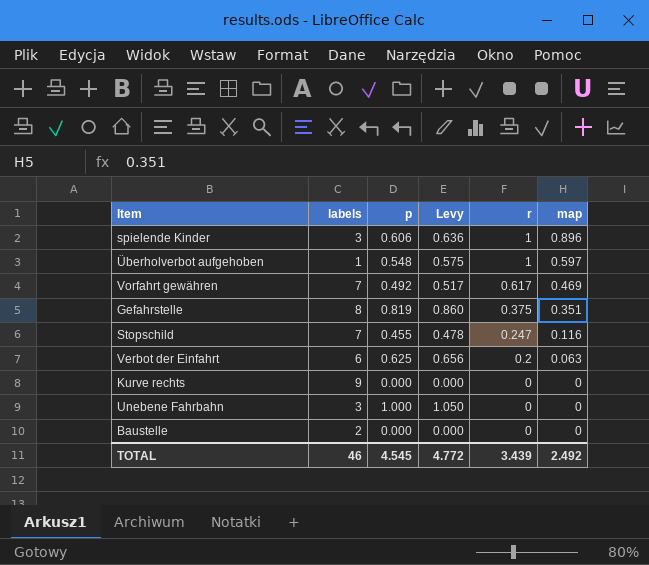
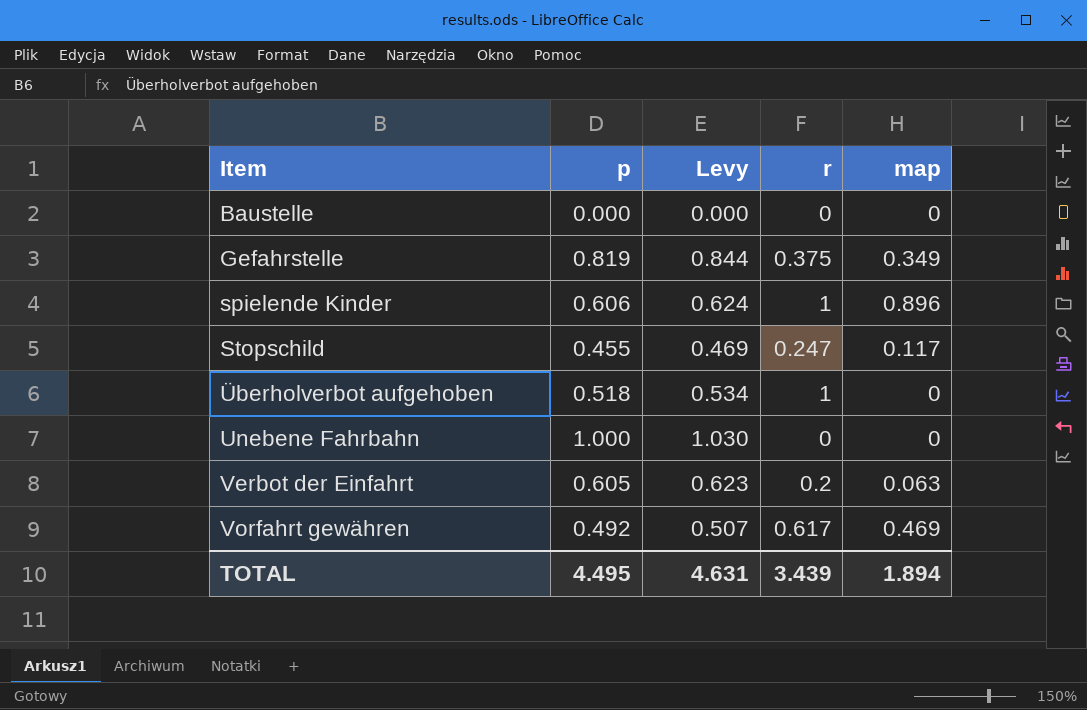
row order: r descending -> Item ascending
column labels | position: 2 -> none
column Levy | formula: [p] * 1.05 -> [p] * 1.03
row Kurve rechts: 9 | 0.000 | 0.000 | 0 | 0 -> none
Gefahrstelle | map: 0.351 -> 0.349
Stopschild | map: 0.116 -> 0.117
Überholverbot aufgehoben | p: 0.548 -> 0.518
Überholverbot aufgehoben | map: 0.597 -> 0
Verbot der Einfahrt | p: 0.625 -> 0.605
TOTAL | p: 4.545 -> 4.495
TOTAL | Levy: 4.772 -> 4.631
TOTAL | map: 2.492 -> 1.894

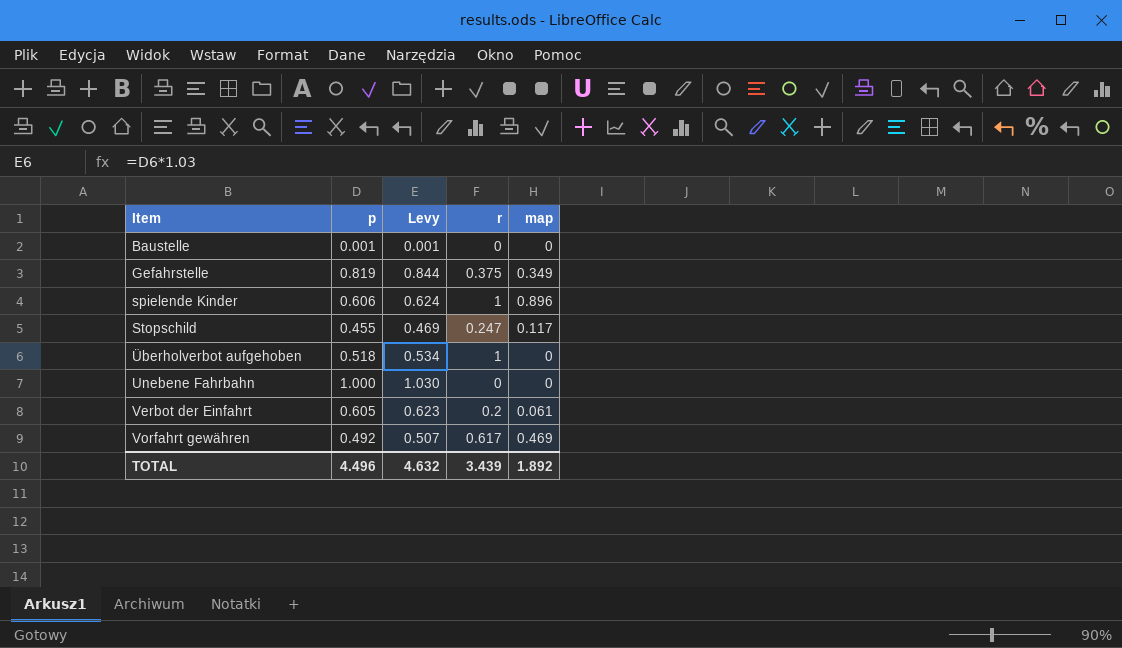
Baustelle | p: 0.000 -> 0.001
Baustelle | Levy: 0.000 -> 0.001
Verbot der Einfahrt | map: 0.063 -> 0.061
TOTAL | p: 4.495 -> 4.496
TOTAL | Levy: 4.631 -> 4.632
TOTAL | map: 1.894 -> 1.892

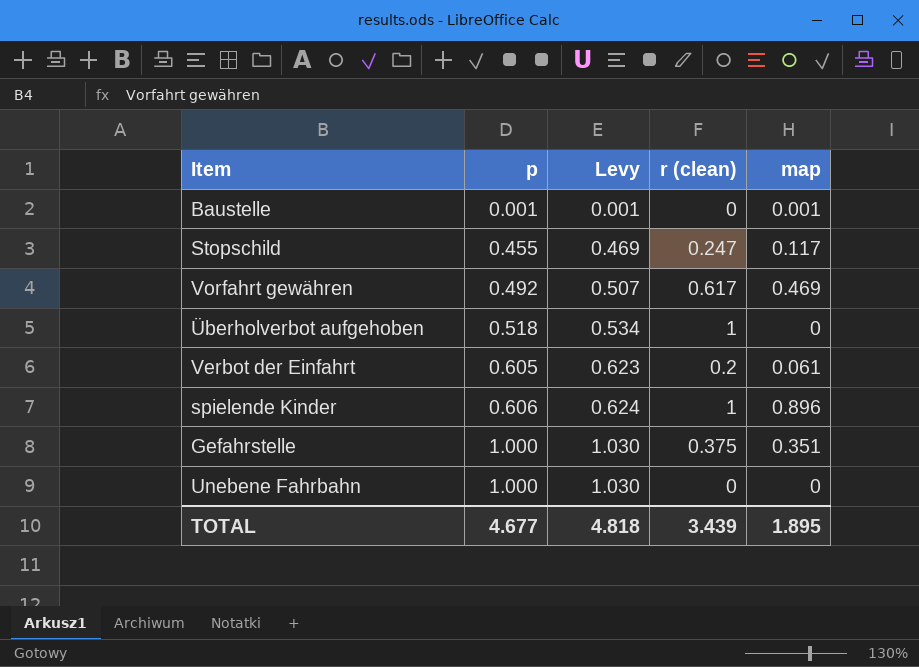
row order: Item ascending -> p ascending
column name: r -> r (clean)
Baustelle | map: 0 -> 0.001
Gefahrstelle | p: 0.819 -> 1.000
Gefahrstelle | Levy: 0.844 -> 1.030
Gefahrstelle | map: 0.349 -> 0.351
TOTAL | p: 4.496 -> 4.677
TOTAL | Levy: 4.632 -> 4.818
TOTAL | map: 1.892 -> 1.895

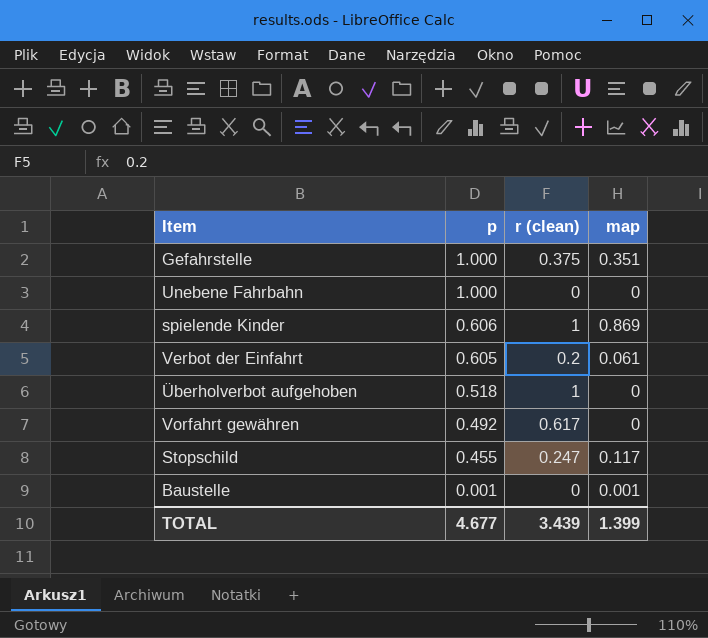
row order: p ascending -> p descending
column Levy | formula: [p] * 1.03 -> none
spielende Kinder | map: 0.896 -> 0.869
Vorfahrt gewähren | map: 0.469 -> 0
TOTAL | map: 1.895 -> 1.399

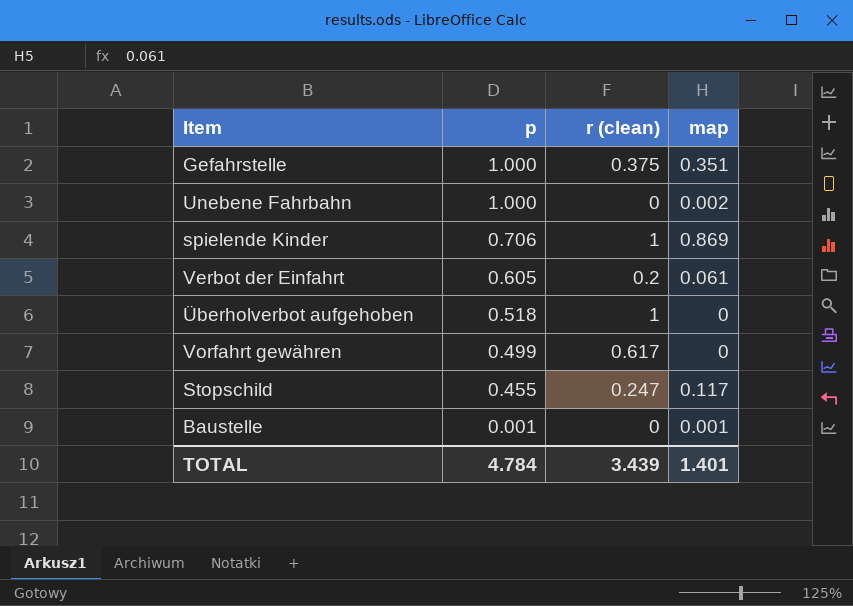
Unebene Fahrbahn | map: 0 -> 0.002
spielende Kinder | p: 0.606 -> 0.706
Vorfahrt gewähren | p: 0.492 -> 0.499
TOTAL | p: 4.677 -> 4.784
TOTAL | map: 1.399 -> 1.401

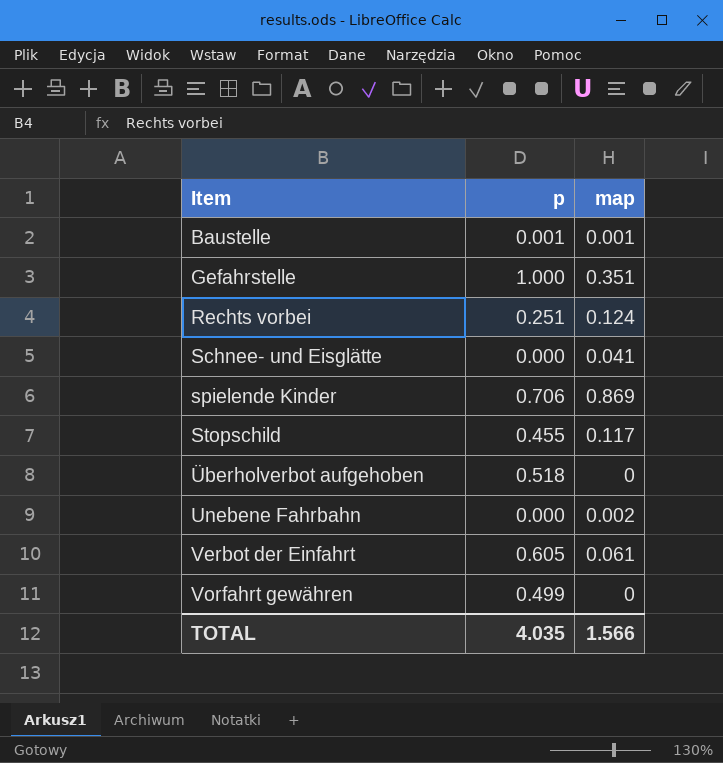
row order: p descending -> Item ascending
column r (clean) | position: 3 -> none
row Rechts vorbei: none -> 0.251 | 0.124
row Schnee- und Eisglätte: none -> 0.000 | 0.041
Unebene Fahrbahn | p: 1.000 -> 0.000
TOTAL | p: 4.784 -> 4.035
TOTAL | map: 1.401 -> 1.566

